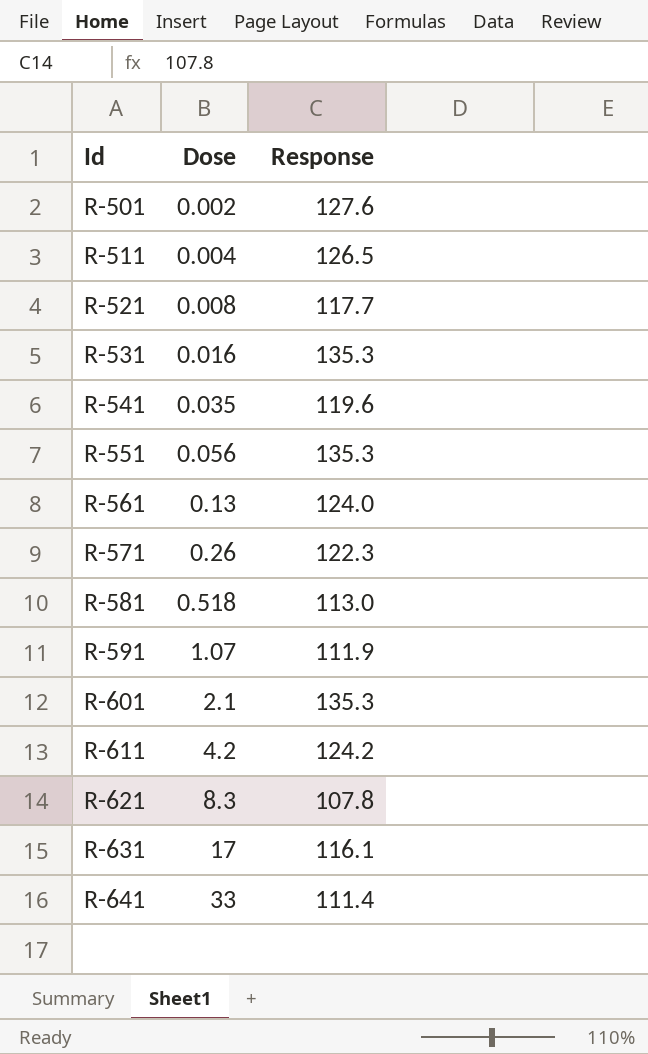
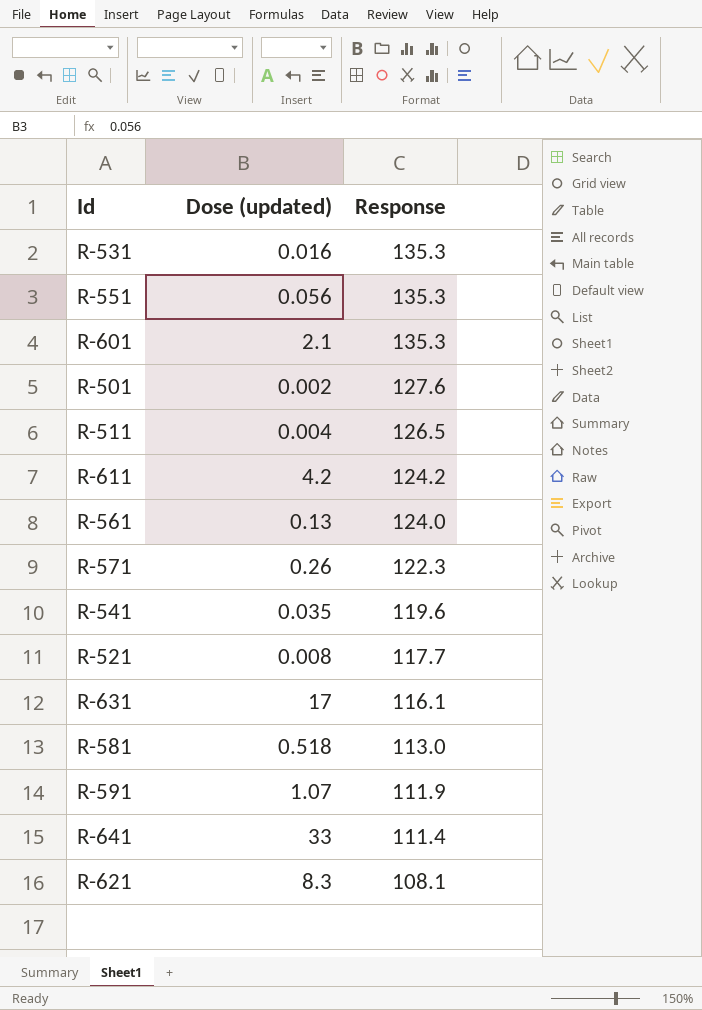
row order: Id ascending -> Response descending
column name: Dose -> Dose (updated)
R-621 | Response: 107.8 -> 108.1

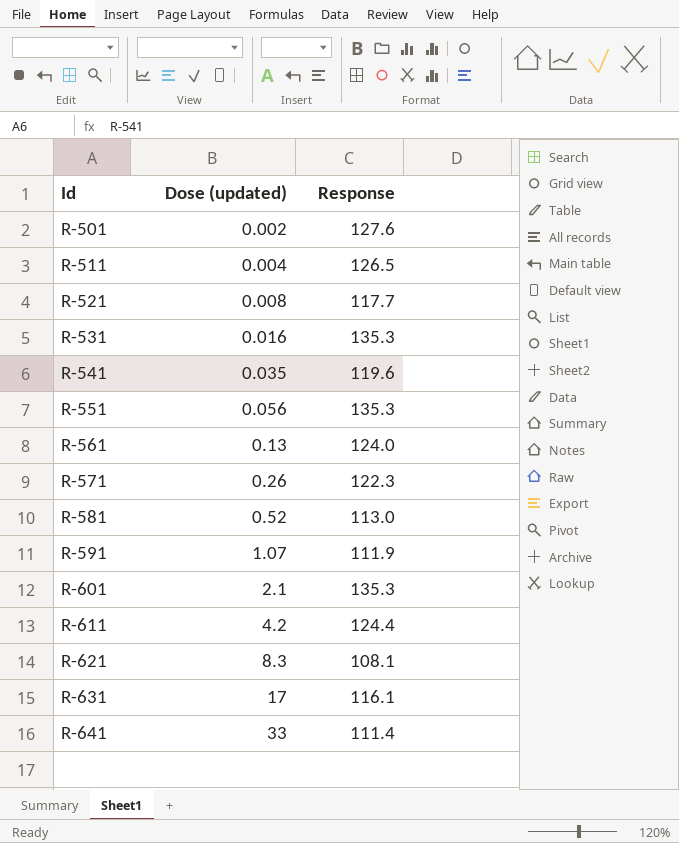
row order: Response descending -> Id ascending
R-581 | Dose (updated): 0.518 -> 0.52
R-611 | Response: 124.2 -> 124.4

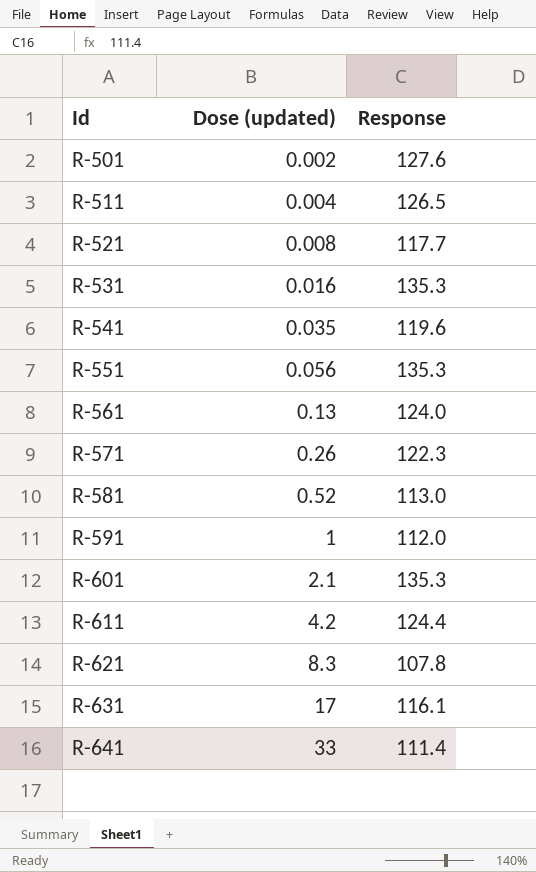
R-591 | Dose (updated): 1.07 -> 1
R-591 | Response: 111.9 -> 112.0
R-621 | Response: 108.1 -> 107.8

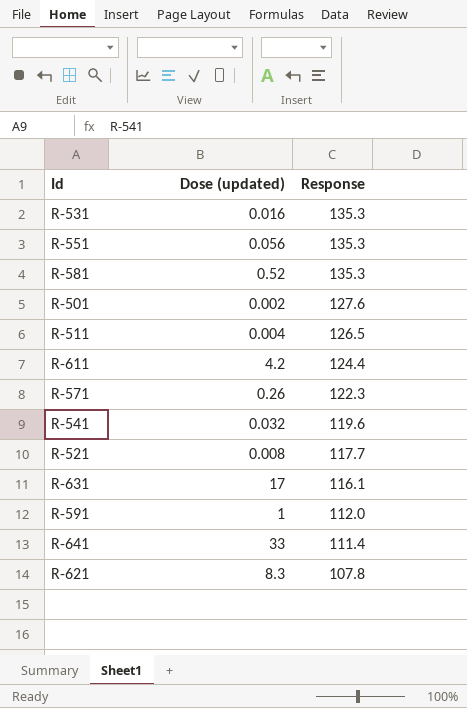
row order: Id ascending -> Response descending
row R-561: 0.13 | 124.0 -> none
row R-601: 2.1 | 135.3 -> none
R-581 | Response: 113.0 -> 135.3
R-541 | Dose (updated): 0.035 -> 0.032

